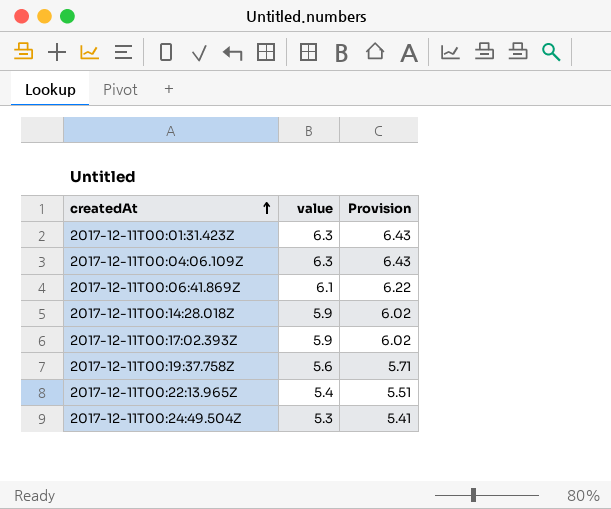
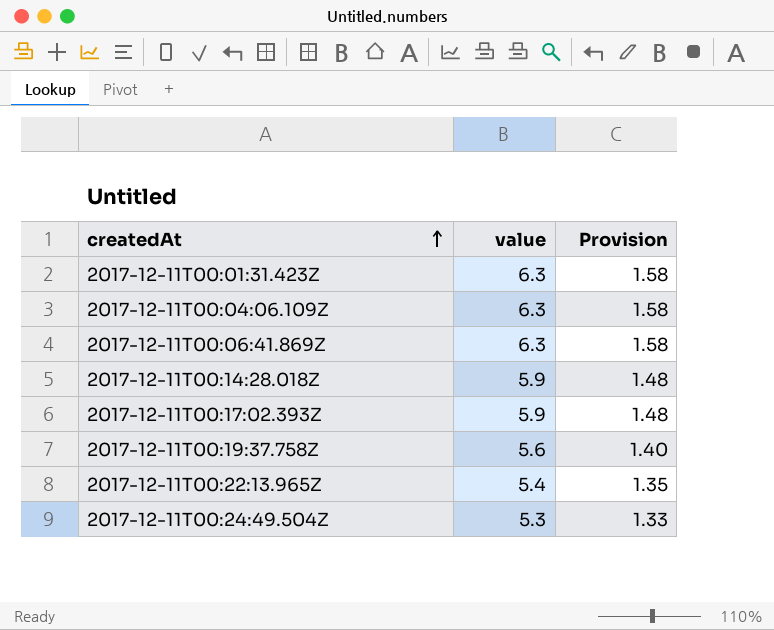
column Provision | formula: [value] * 1.02 -> [value] * 0.25
2017-12-11T00:06:41.869Z | value: 6.1 -> 6.3

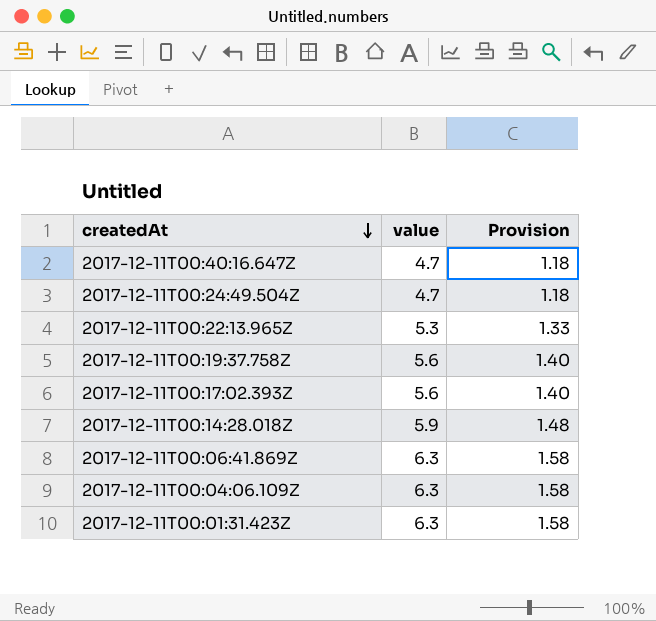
row order: createdAt ascending -> createdAt descending
row 2017-12-11T00:40:16.647Z: none -> 4.7 | 1.18
2017-12-11T00:24:49.504Z | value: 5.3 -> 4.7
2017-12-11T00:24:49.504Z | Provision: 1.33 -> 1.18
2017-12-11T00:22:13.965Z | value: 5.4 -> 5.3
2017-12-11T00:22:13.965Z | Provision: 1.35 -> 1.33
2017-12-11T00:17:02.393Z | value: 5.9 -> 5.6
2017-12-11T00:17:02.393Z | Provision: 1.48 -> 1.40

